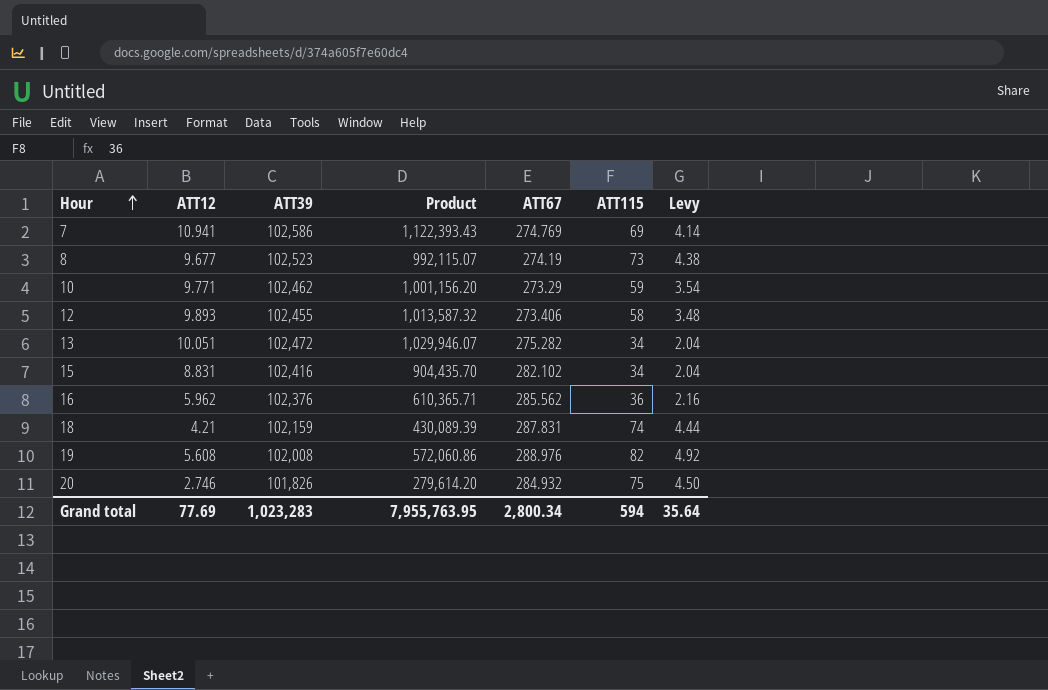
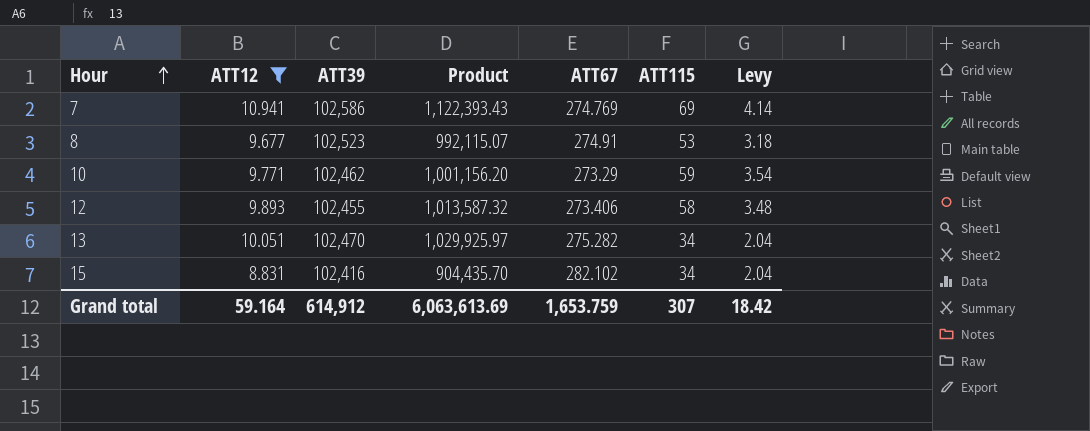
filter: none -> ATT12 >= 8.831
8 | ATT67: 274.19 -> 274.91
8 | ATT115: 73 -> 53
8 | Levy: 4.38 -> 3.18
13 | ATT39: 102,472 -> 102,470
13 | Product: 1,029,946.07 -> 1,029,925.97
Grand total | ATT12: 77.69 -> 59.164
Grand total | ATT39: 1,023,283 -> 614,912
Grand total | Product: 7,955,763.95 -> 6,063,613.69
Grand total | ATT67: 2,800.34 -> 1,653.759
Grand total | ATT115: 594 -> 307
Grand total | Levy: 35.64 -> 18.42

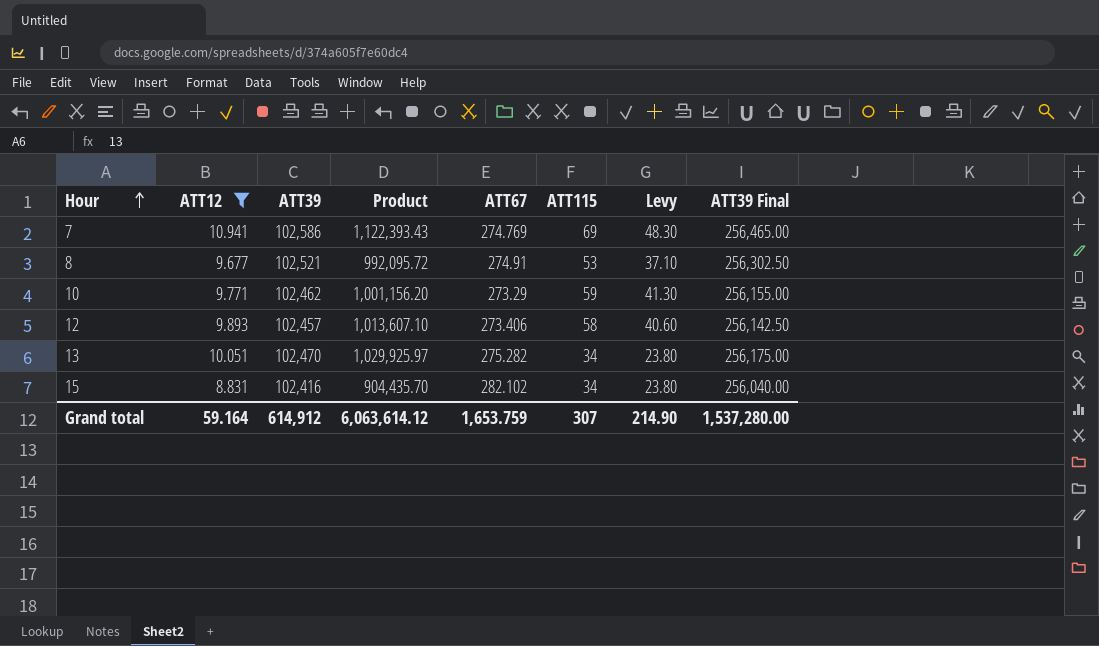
column Levy | formula: [ATT115] * 0.06 -> [ATT115] * 0.7
column ATT39 Final | formula: none -> [ATT39] * 2.5
8 | ATT39: 102,523 -> 102,521
8 | Product: 992,115.07 -> 992,095.72
12 | ATT39: 102,455 -> 102,457
12 | Product: 1,013,587.32 -> 1,013,607.10
Grand total | Product: 6,063,613.69 -> 6,063,614.12
Grand total | Levy: 18.42 -> 214.90

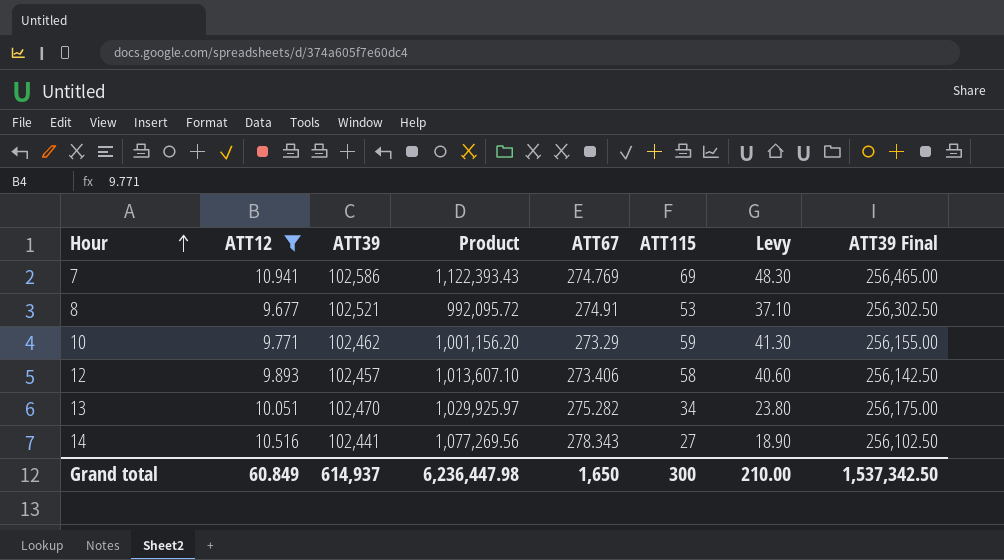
row 15: 8.831 | 102,416 | 904,435.70 | 282.102 | 34 | 23.80 | 256,040.00 -> none
row 14: none -> 10.516 | 102,441 | 1,077,269.56 | 278.343 | 27 | 18.90 | 256,102.50
Grand total | ATT12: 59.164 -> 60.849
Grand total | ATT39: 614,912 -> 614,937
Grand total | Product: 6,063,614.12 -> 6,236,447.98
Grand total | ATT67: 1,653.759 -> 1,650
Grand total | ATT115: 307 -> 300
Grand total | Levy: 214.90 -> 210.00
Grand total | ATT39 Final: 1,537,280.00 -> 1,537,342.50

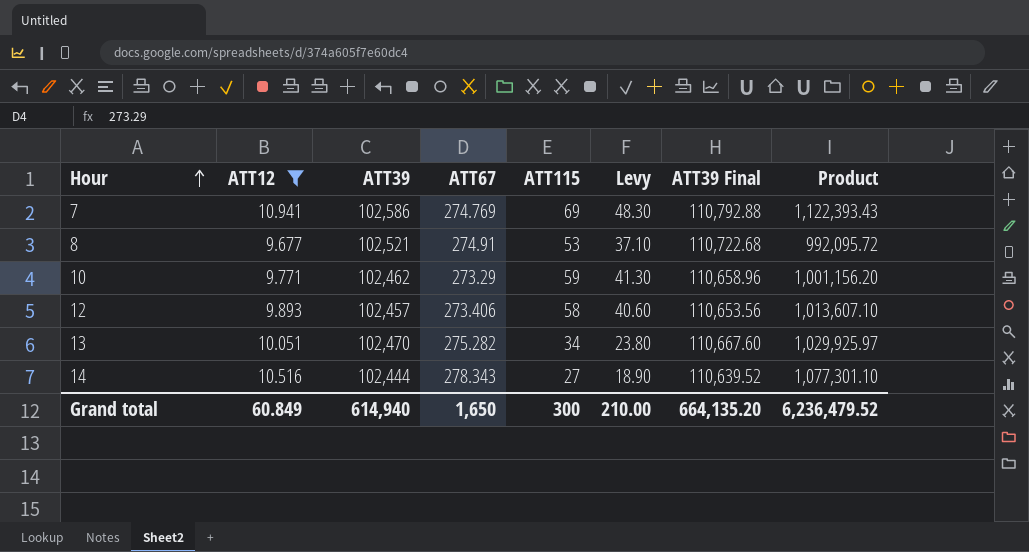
column ATT39 Final | formula: [ATT39] * 2.5 -> [ATT39] * 1.08
column Product | position: 4 -> 8
14 | ATT39: 102,441 -> 102,444
14 | Product: 1,077,269.56 -> 1,077,301.10
Grand total | ATT39: 614,937 -> 614,940
Grand total | ATT39 Final: 1,537,342.50 -> 664,135.20
Grand total | Product: 6,236,447.98 -> 6,236,479.52

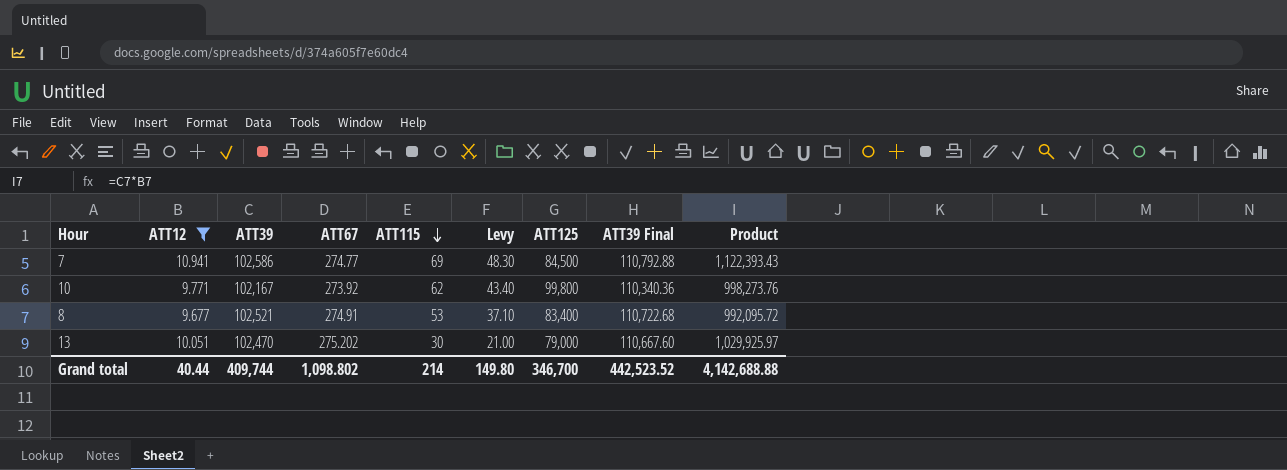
row order: Hour ascending -> ATT115 descending
column ATT125 | position: none -> 7
row 12: 9.893 | 102,457 | 273.406 | 58 | 40.60 | 110,653.56 | 1,013,607.10 -> none
row 14: 10.516 | 102,444 | 278.343 | 27 | 18.90 | 110,639.52 | 1,077,301.10 -> none
7 | ATT67: 274.769 -> 274.77
10 | ATT39: 102,462 -> 102,167
10 | ATT67: 273.29 -> 273.92
10 | ATT115: 59 -> 62
10 | Levy: 41.30 -> 43.40
10 | ATT39 Final: 110,658.96 -> 110,340.36
10 | Product: 1,001,156.20 -> 998,273.76
13 | ATT67: 275.282 -> 275.202
13 | ATT115: 34 -> 30
13 | Levy: 23.80 -> 21.00
Grand total | ATT12: 60.849 -> 40.44
Grand total | ATT39: 614,940 -> 409,744
Grand total | ATT67: 1,650 -> 1,098.802
Grand total | ATT115: 300 -> 214
Grand total | Levy: 210.00 -> 149.80
Grand total | ATT39 Final: 664,135.20 -> 442,523.52
Grand total | Product: 6,236,479.52 -> 4,142,688.88

